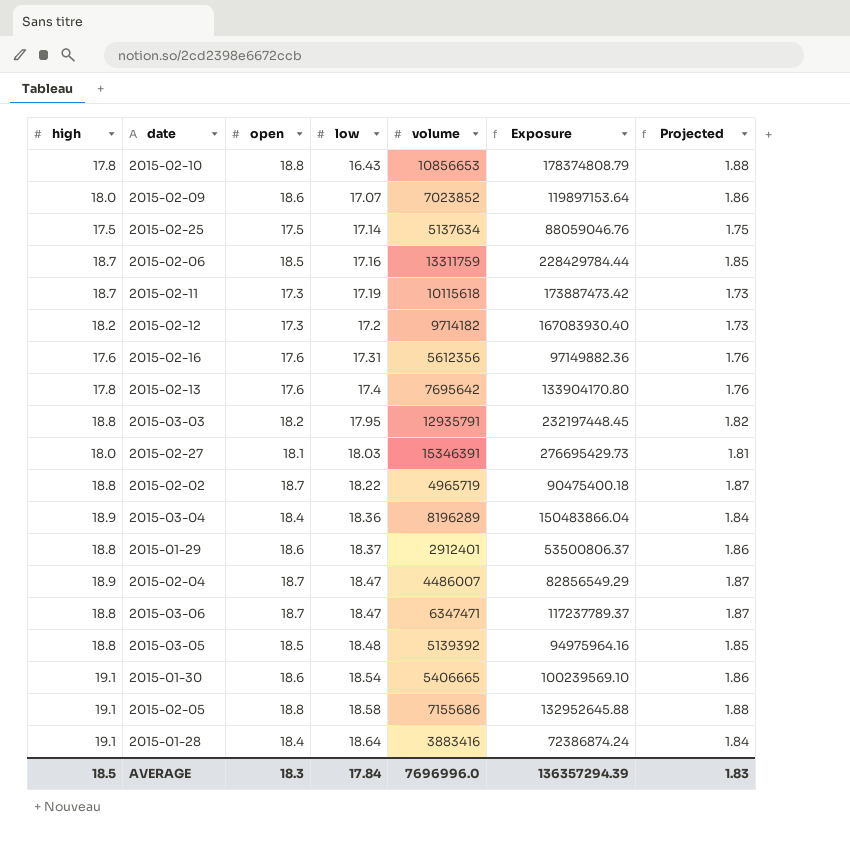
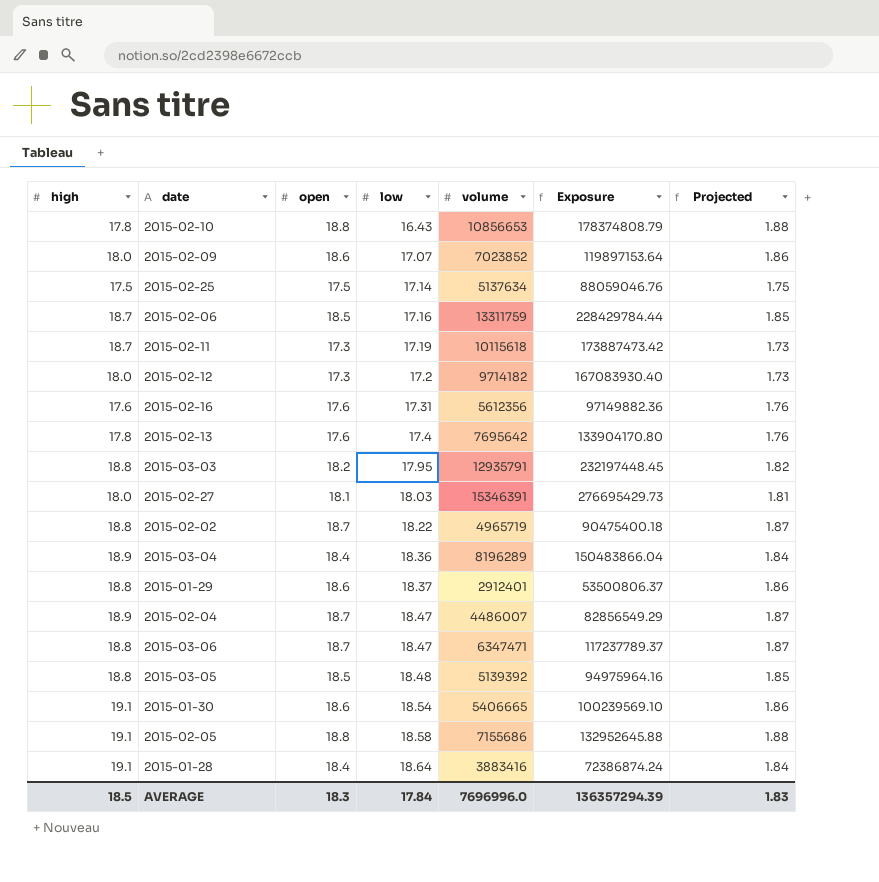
2015-02-12 | high: 18.2 -> 18.0

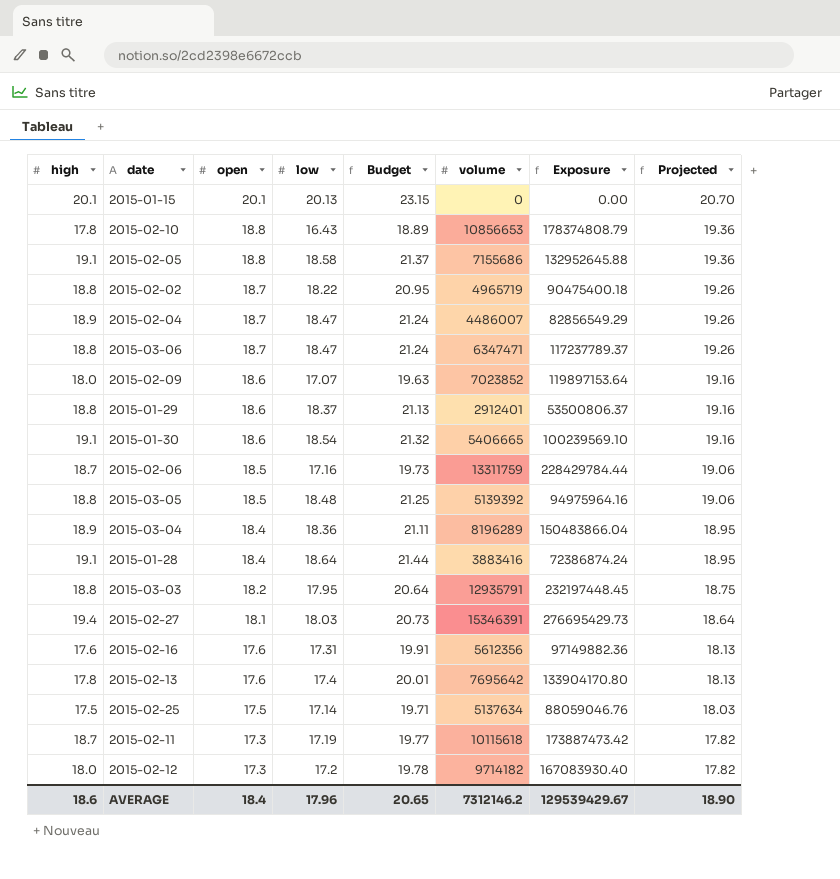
row order: low ascending -> open descending
column Budget | formula: none -> [low] * 1.15
column Projected | formula: [open] * 0.1 -> [open] * 1.03
row 2015-01-15: none -> 20.1 | 20.1 | 20.13 | 23.15 | 0 | 0.00 | 20.70
2015-02-27 | high: 18.0 -> 19.4
AVERAGE | high: 18.5 -> 18.6
AVERAGE | open: 18.3 -> 18.4
AVERAGE | low: 17.84 -> 17.96
AVERAGE | volume: 7696996.0 -> 7312146.2
AVERAGE | Exposure: 136357294.39 -> 129539429.67
AVERAGE | Projected: 1.83 -> 18.90

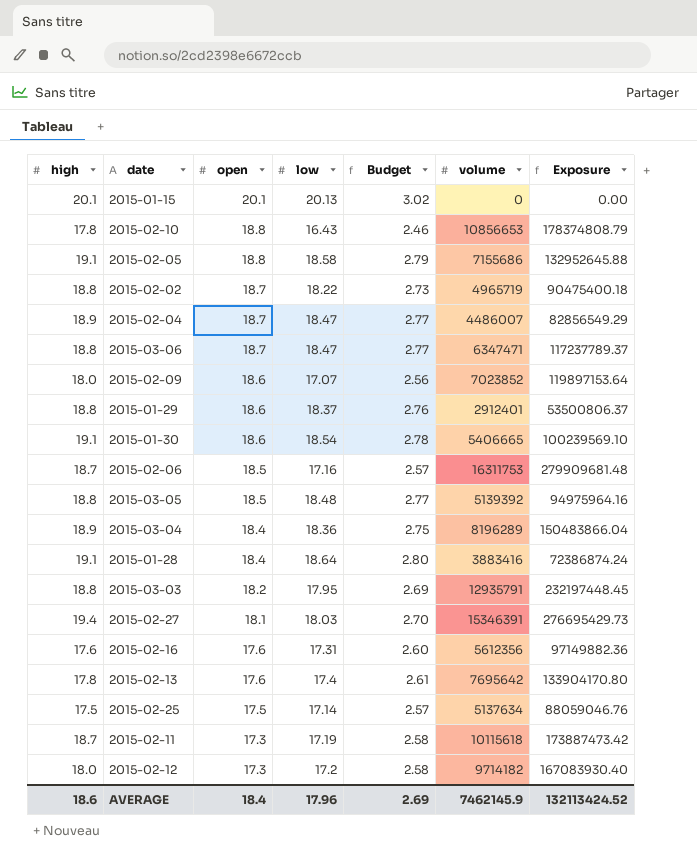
column Projected | formula: [open] * 1.03 -> none
column Budget | formula: [low] * 1.15 -> [low] * 0.15
2015-02-06 | volume: 13311759 -> 16311753
2015-02-06 | Exposure: 228429784.44 -> 279909681.48
AVERAGE | Budget: 20.65 -> 2.69
AVERAGE | volume: 7312146.2 -> 7462145.9
AVERAGE | Exposure: 129539429.67 -> 132113424.52

